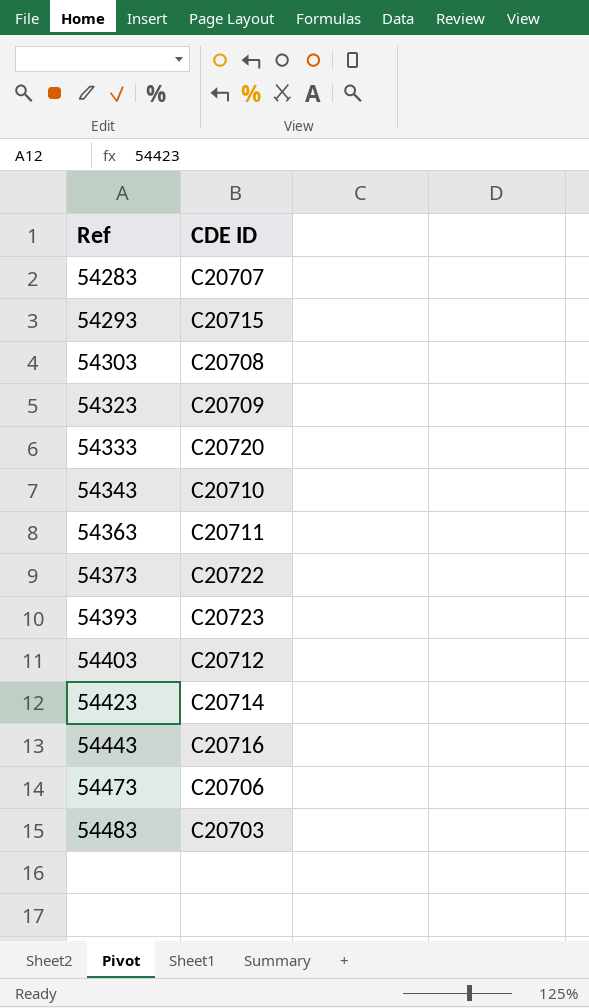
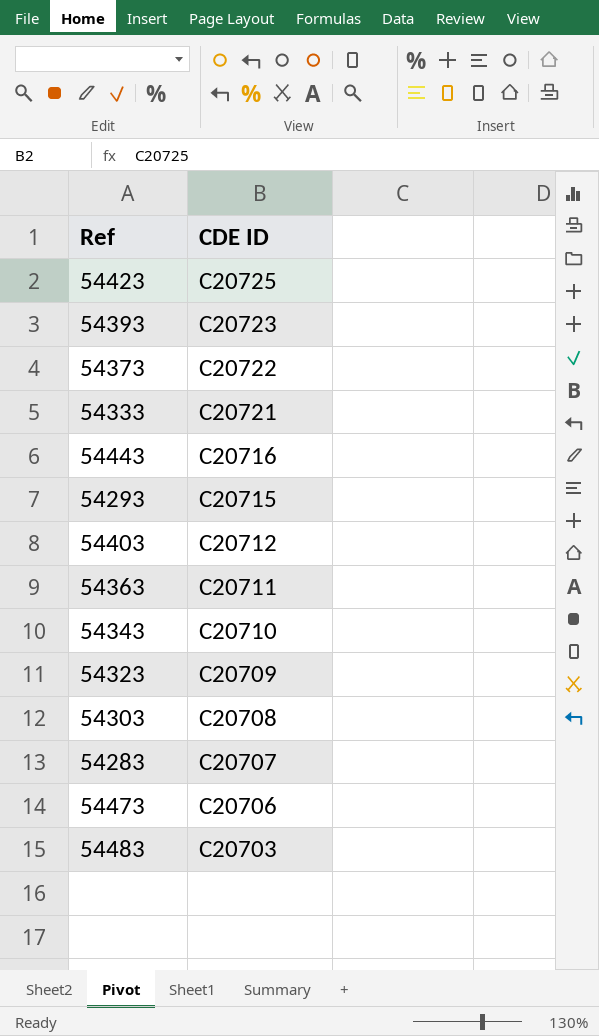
row order: Ref ascending -> CDE ID descending
54423 | CDE ID: C20714 -> C20725
54333 | CDE ID: C20720 -> C20721

